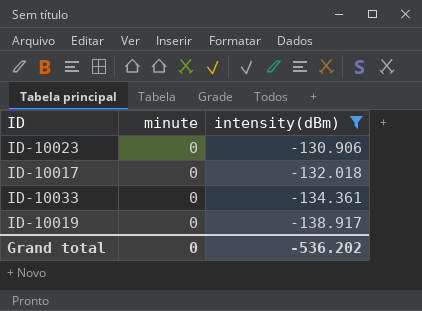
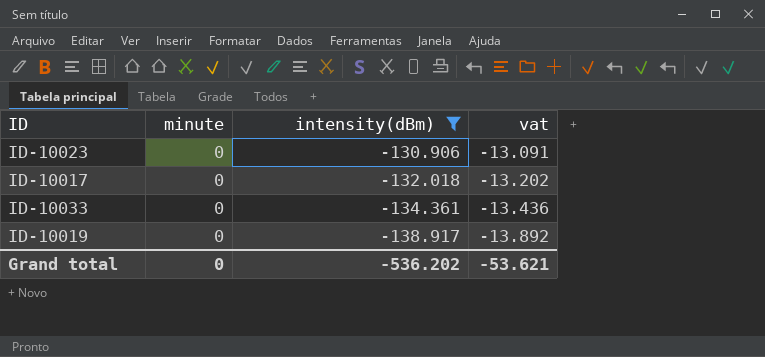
column vat | formula: none -> [intensity(dBm)] * 0.1

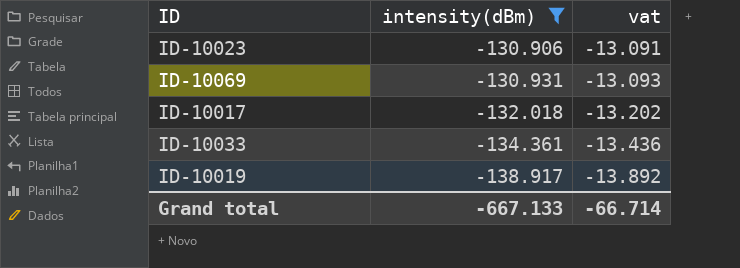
column minute | position: 2 -> none
row ID-10069: none -> -130.931 | -13.093
Grand total | intensity(dBm): -536.202 -> -667.133
Grand total | vat: -53.621 -> -66.714

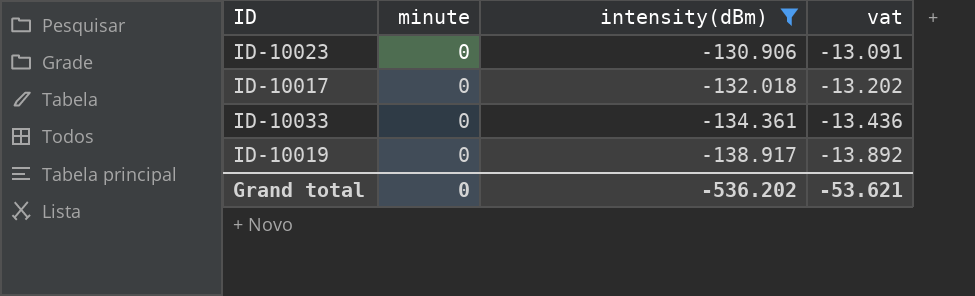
column minute | position: none -> 2
row ID-10069: -130.931 | -13.093 -> none
Grand total | intensity(dBm): -667.133 -> -536.202
Grand total | vat: -66.714 -> -53.621

